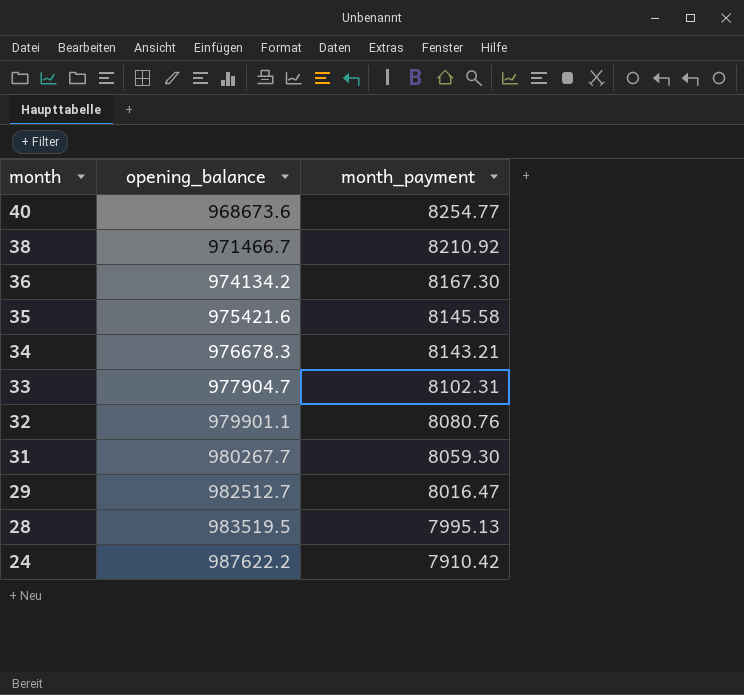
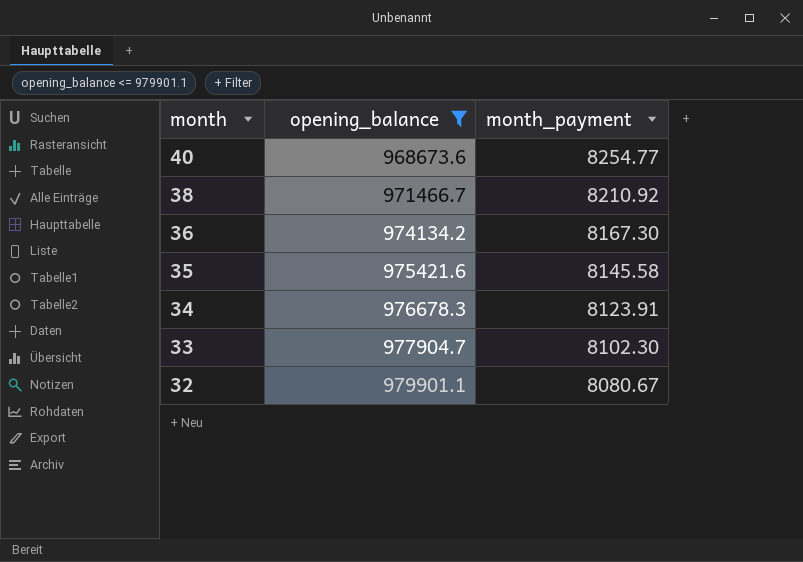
filter: none -> opening_balance <= 979901.1
34 | month_payment: 8143.21 -> 8123.91
33 | month_payment: 8102.31 -> 8102.30
32 | month_payment: 8080.76 -> 8080.67

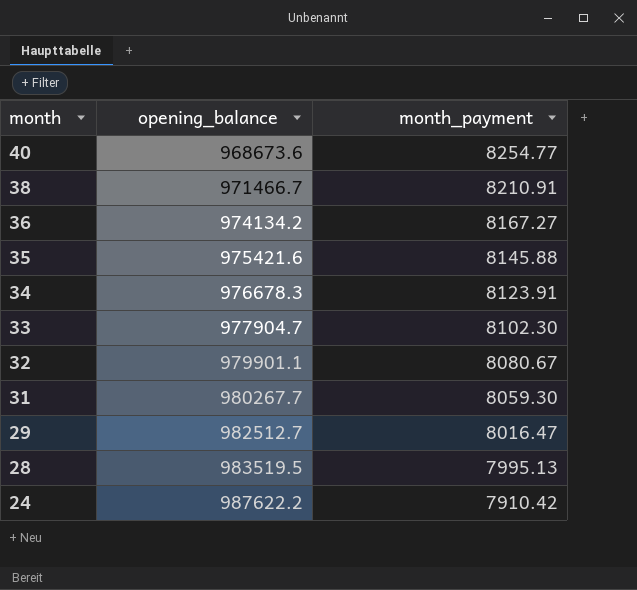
filter: opening_balance <= 979901.1 -> none
38 | month_payment: 8210.92 -> 8210.91
36 | month_payment: 8167.30 -> 8167.27
35 | month_payment: 8145.58 -> 8145.88

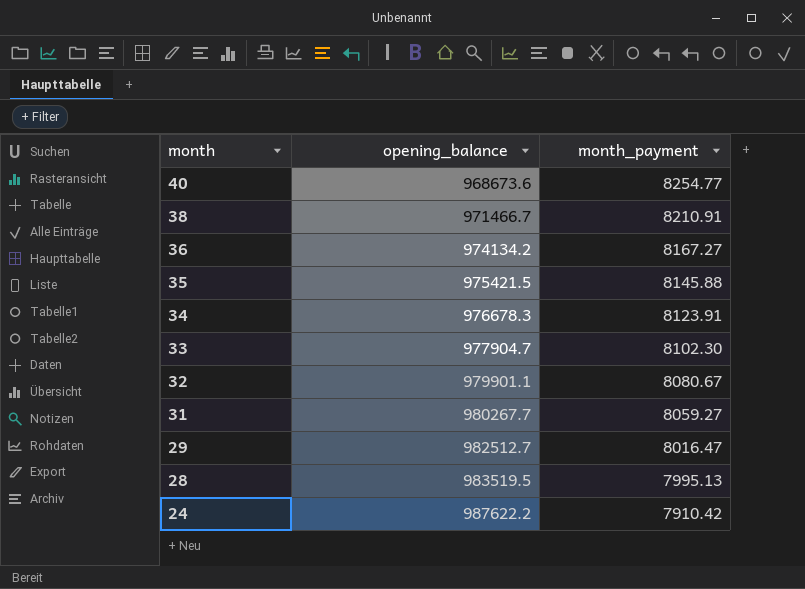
35 | opening_balance: 975421.6 -> 975421.5
31 | month_payment: 8059.30 -> 8059.27

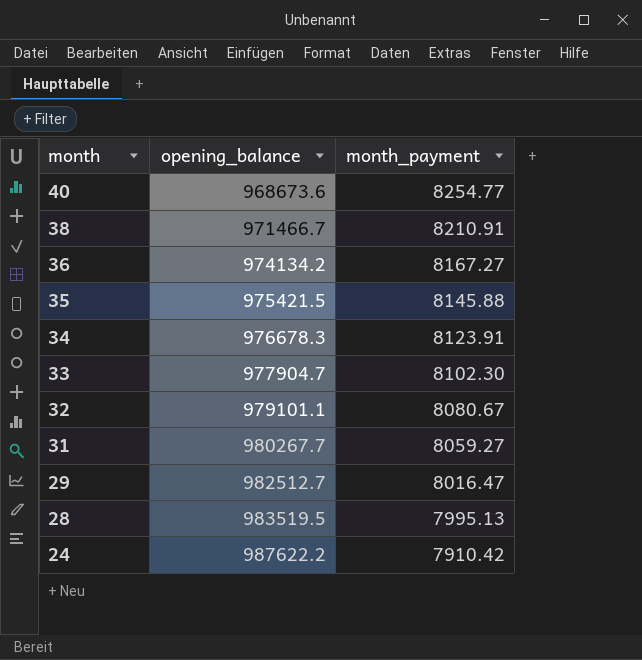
32 | opening_balance: 979901.1 -> 979101.1

